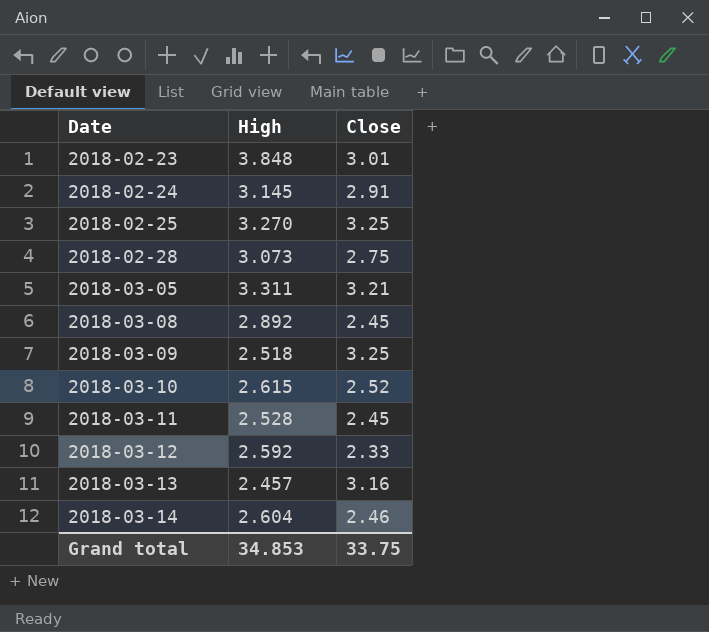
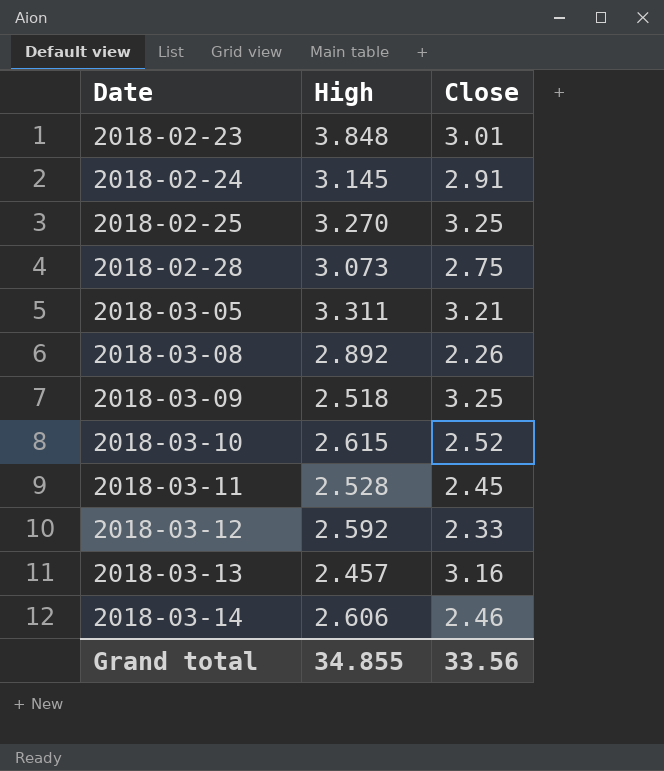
2018-03-08 | Close: 2.45 -> 2.26
2018-03-14 | High: 2.604 -> 2.606
Grand total | High: 34.853 -> 34.855
Grand total | Close: 33.75 -> 33.56

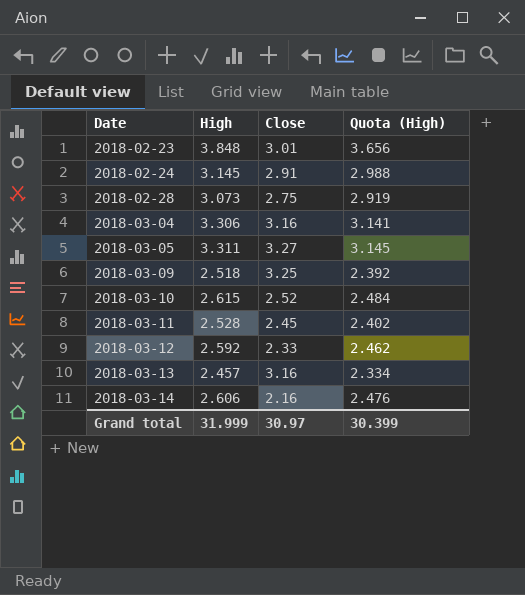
column Quota (High) | formula: none -> [High] * 0.95
row 2018-02-25: 3.270 | 3.25 -> none
row 2018-03-08: 2.892 | 2.26 -> none
row 2018-03-04: none -> 3.306 | 3.16 | 3.141
2018-03-05 | Close: 3.21 -> 3.27
2018-03-14 | Close: 2.46 -> 2.16
Grand total | High: 34.855 -> 31.999
Grand total | Close: 33.56 -> 30.97

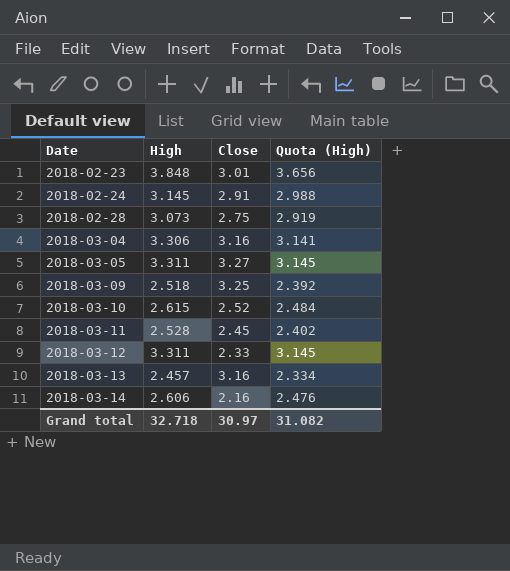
2018-03-12 | High: 2.592 -> 3.311
2018-03-12 | Quota (High): 2.462 -> 3.145
Grand total | High: 31.999 -> 32.718
Grand total | Quota (High): 30.399 -> 31.082

